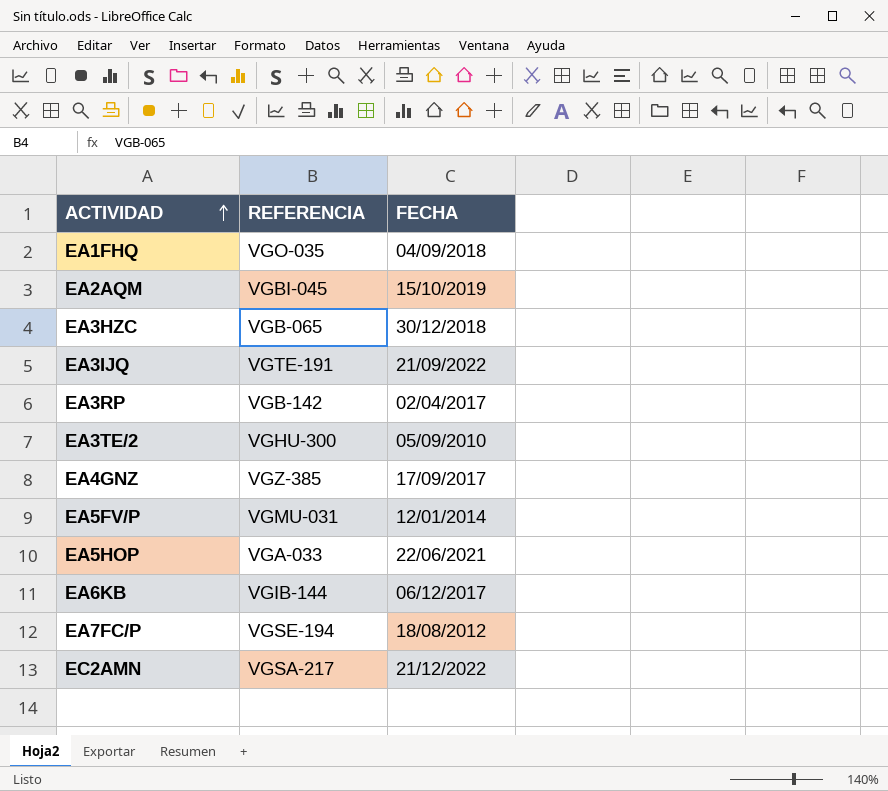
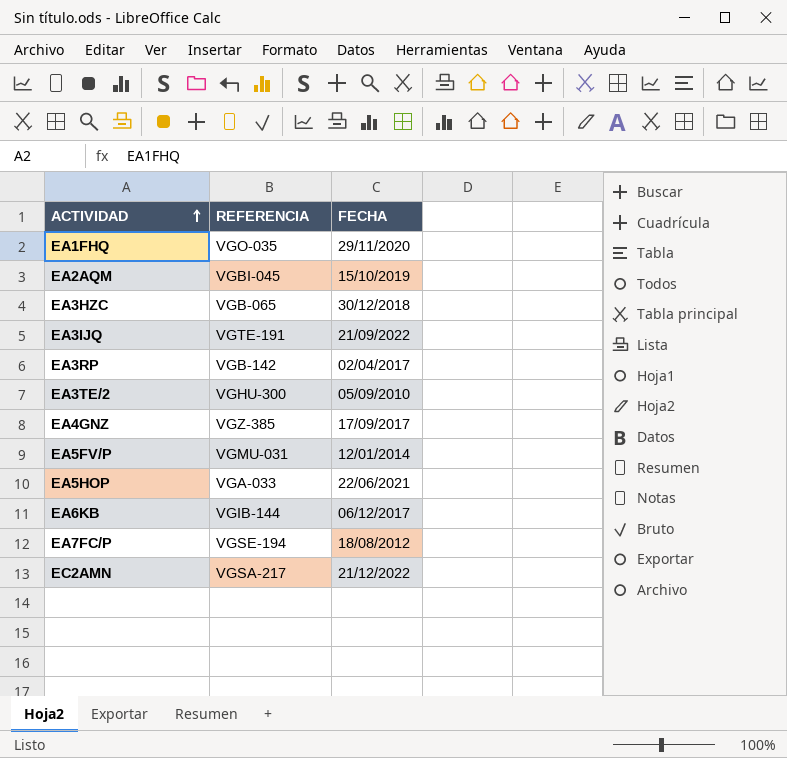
EA1FHQ | FECHA: 04/09/2018 -> 29/11/2020

